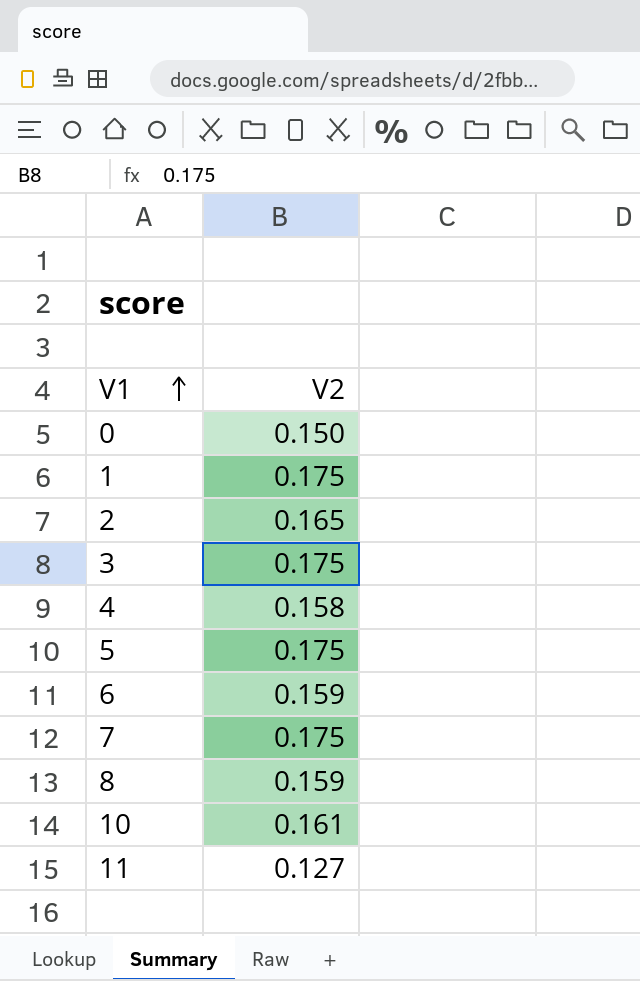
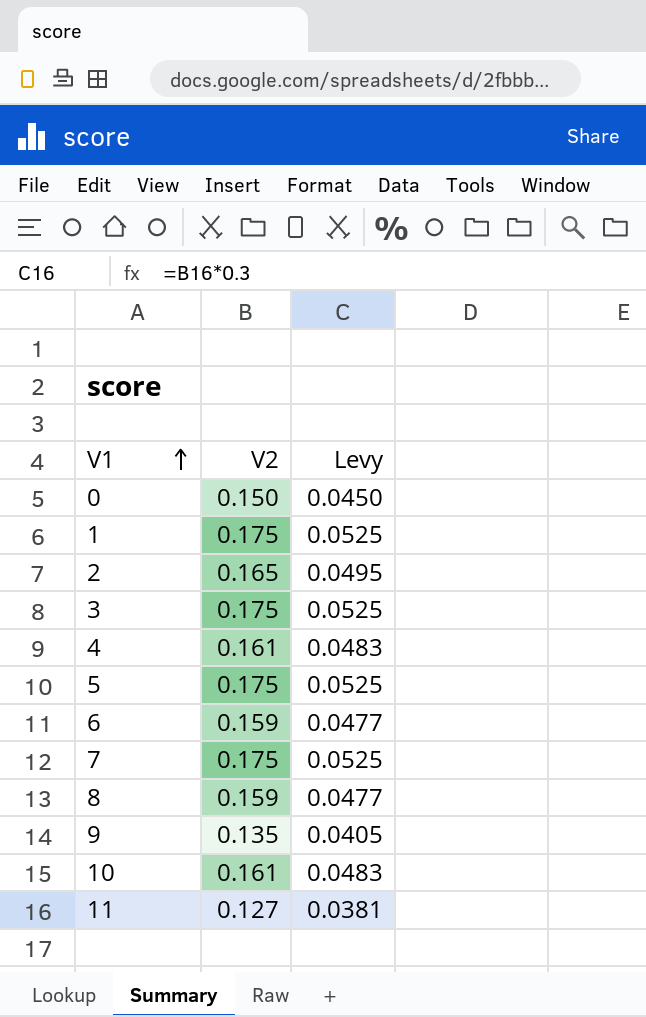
column Levy | formula: none -> [V2] * 0.3
4 | V2: 0.158 -> 0.161
row 9: none -> 0.135 | 0.0405

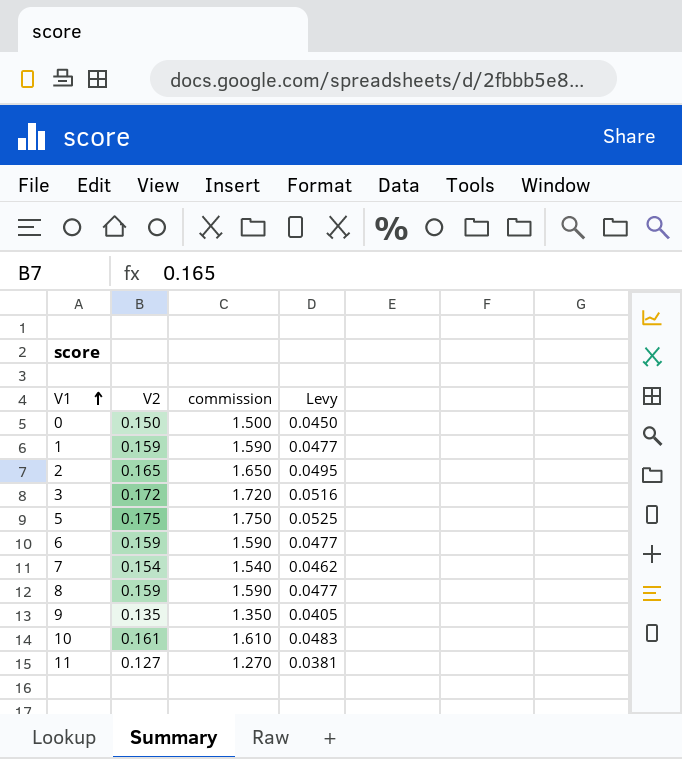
column commission | formula: none -> [V2] * 10
row 4: 0.161 | 0.0483 -> none
1 | V2: 0.175 -> 0.159
1 | Levy: 0.0525 -> 0.0477
3 | V2: 0.175 -> 0.172
3 | Levy: 0.0525 -> 0.0516
7 | V2: 0.175 -> 0.154
7 | Levy: 0.0525 -> 0.0462

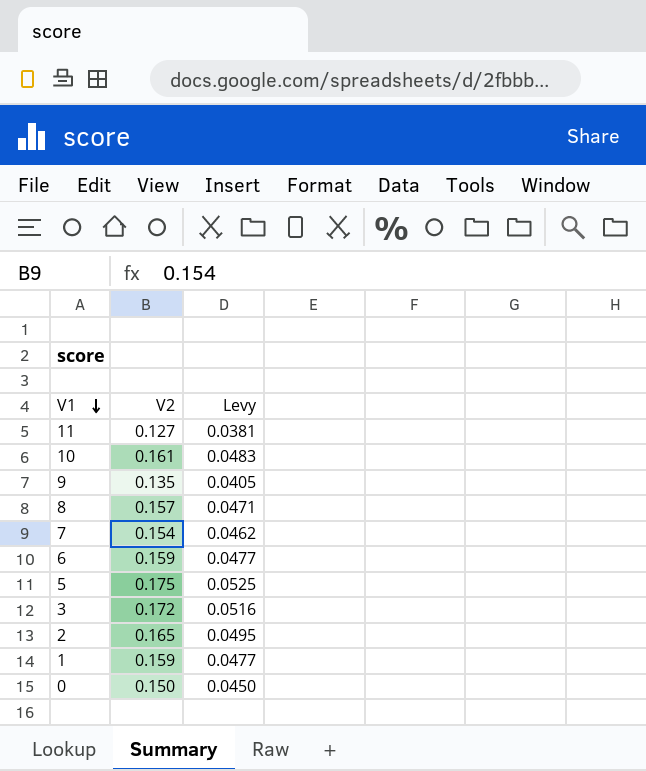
row order: V1 ascending -> V1 descending
column commission | formula: [V2] * 10 -> none
8 | V2: 0.159 -> 0.157
8 | Levy: 0.0477 -> 0.0471

